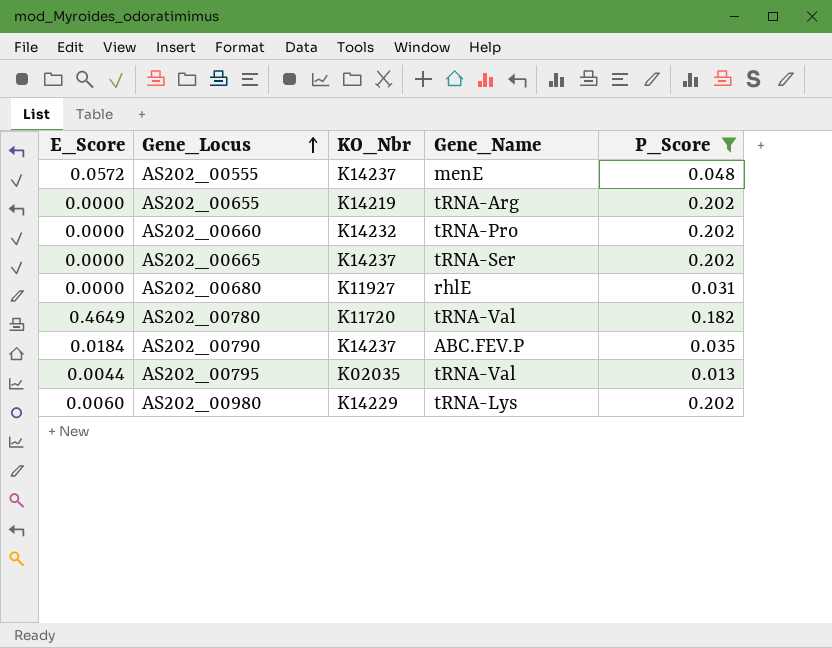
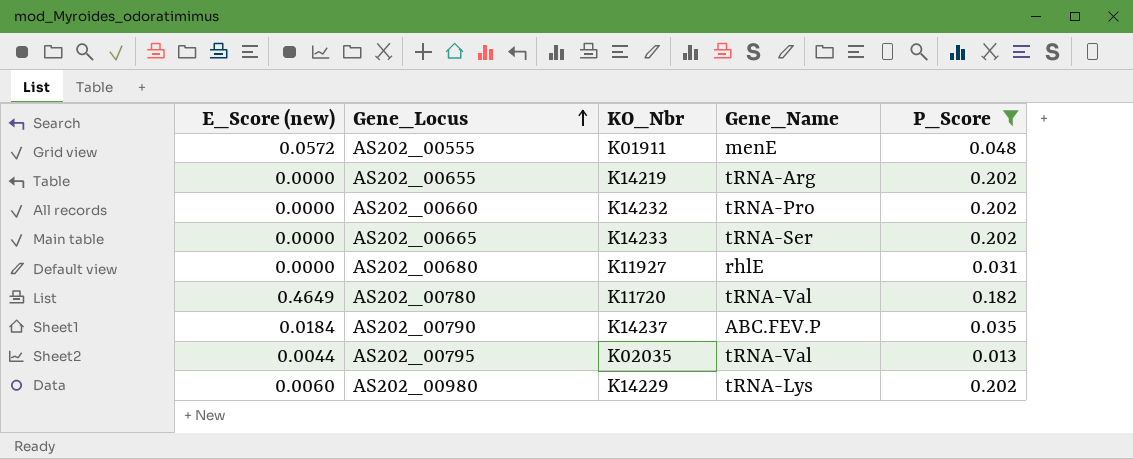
column name: E_Score -> E_Score (new)
AS202_00555 | KO_Nbr: K14237 -> K01911
AS202_00665 | KO_Nbr: K14237 -> K14233

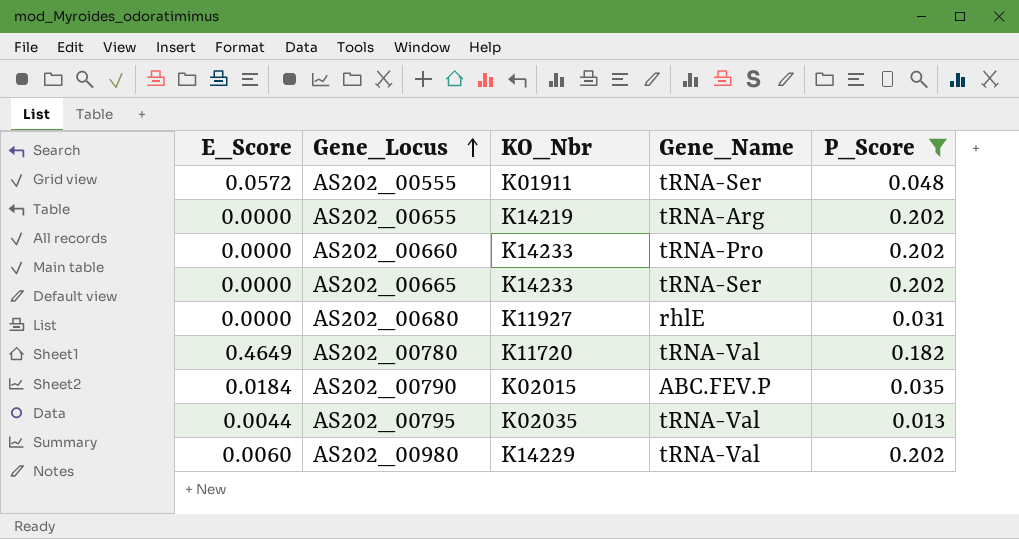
column name: E_Score (new) -> E_Score
AS202_00555 | Gene_Name: menE -> tRNA-Ser
AS202_00660 | KO_Nbr: K14232 -> K14233
AS202_00790 | KO_Nbr: K14237 -> K02015
AS202_00980 | Gene_Name: tRNA-Lys -> tRNA-Val

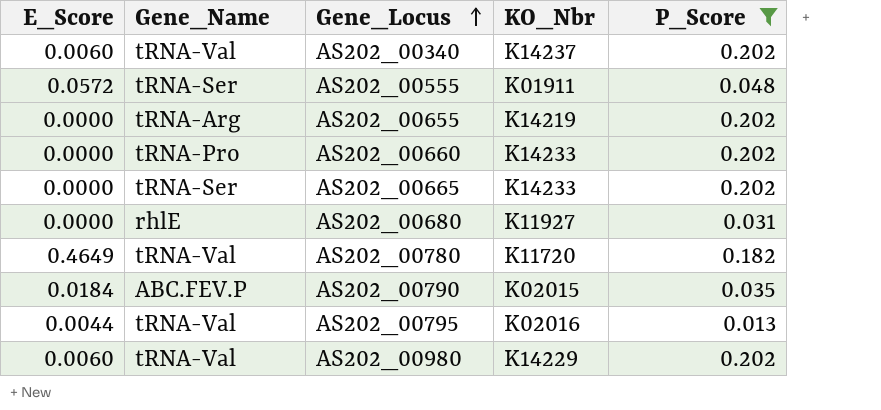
column Gene_Name | position: 4 -> 2
row AS202_00340: none -> 0.0060 | tRNA-Val | K14237 | 0.202
AS202_00795 | KO_Nbr: K02035 -> K02016

